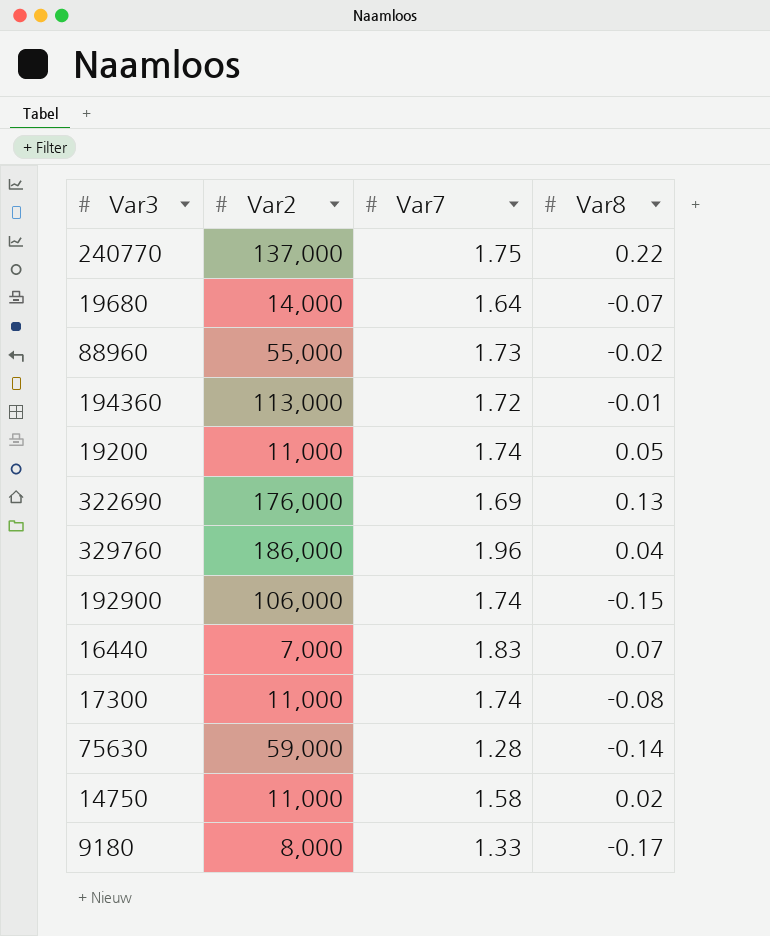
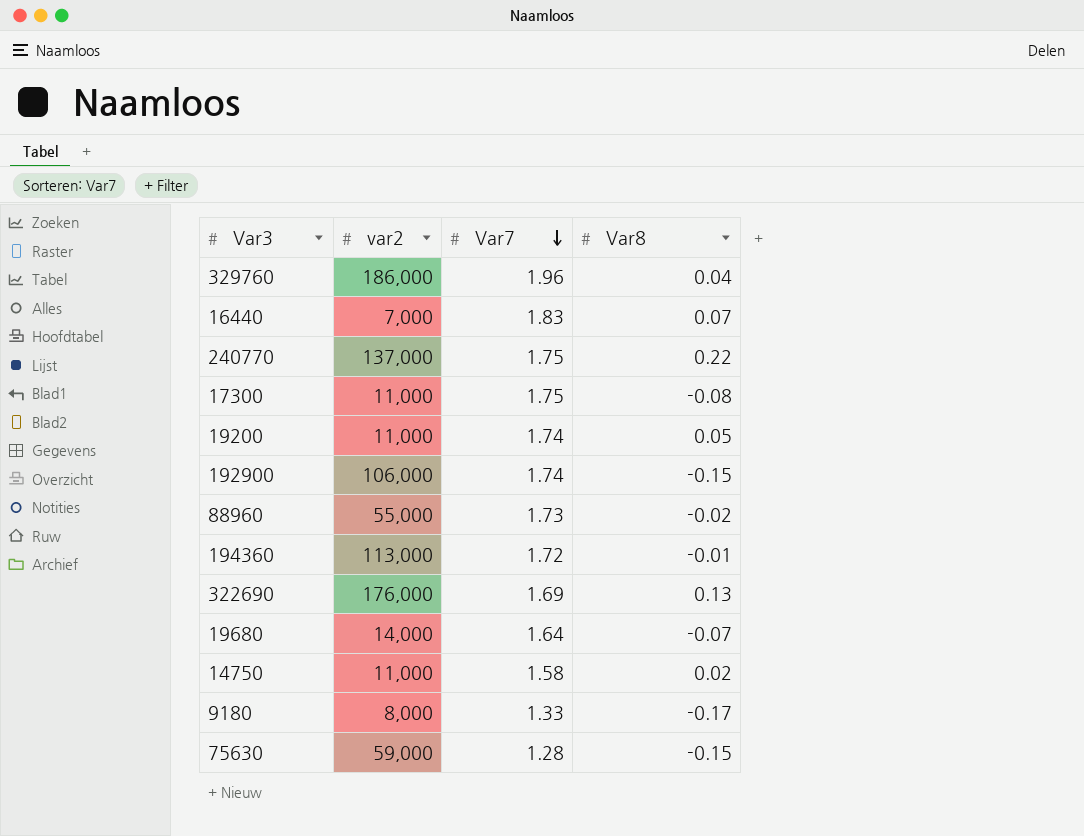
row order: none -> Var7 descending
column name: Var2 -> var2
17300 | Var7: 1.74 -> 1.75
75630 | Var8: -0.14 -> -0.15

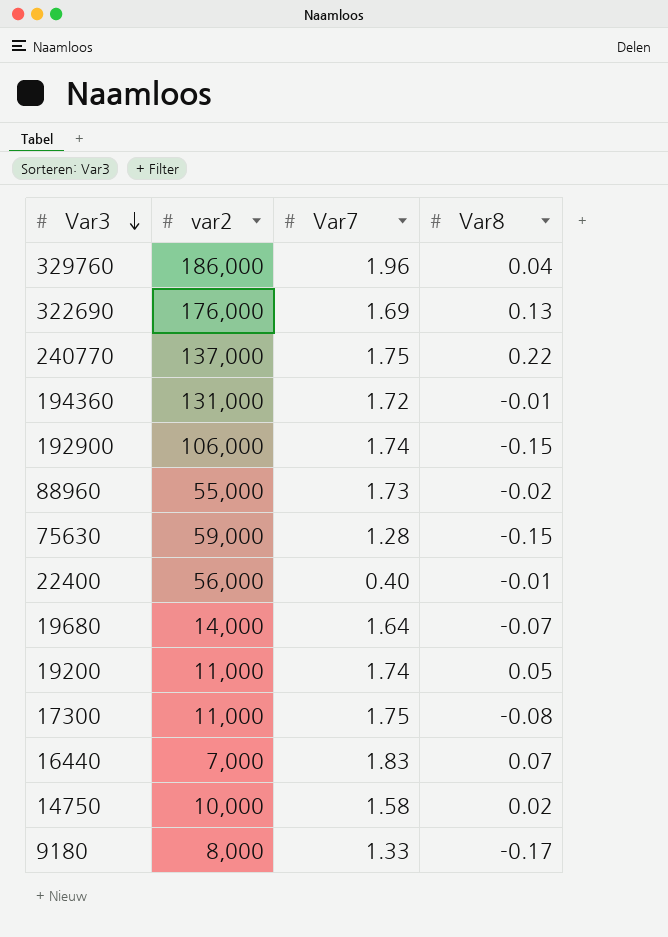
row order: Var7 descending -> Var3 descending
194360 | var2: 113,000 -> 131,000
row 22400: none -> 56,000 | 0.40 | -0.01
14750 | var2: 11,000 -> 10,000

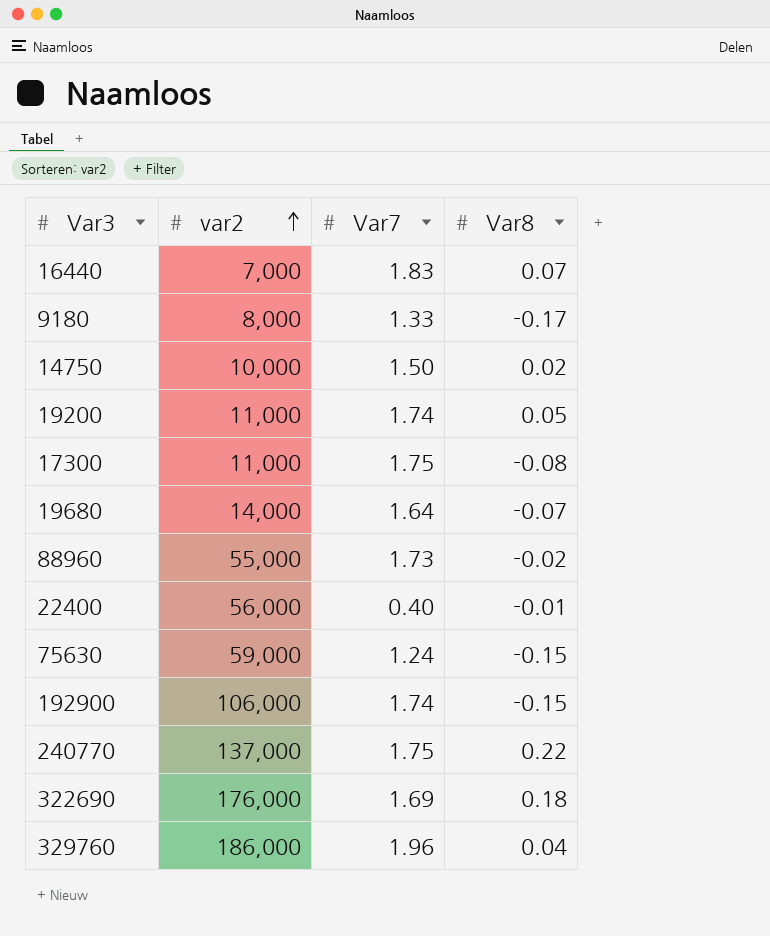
row order: Var3 descending -> var2 ascending
row 194360: 131,000 | 1.72 | -0.01 -> none
14750 | Var7: 1.58 -> 1.50
75630 | Var7: 1.28 -> 1.24
322690 | Var8: 0.13 -> 0.18

